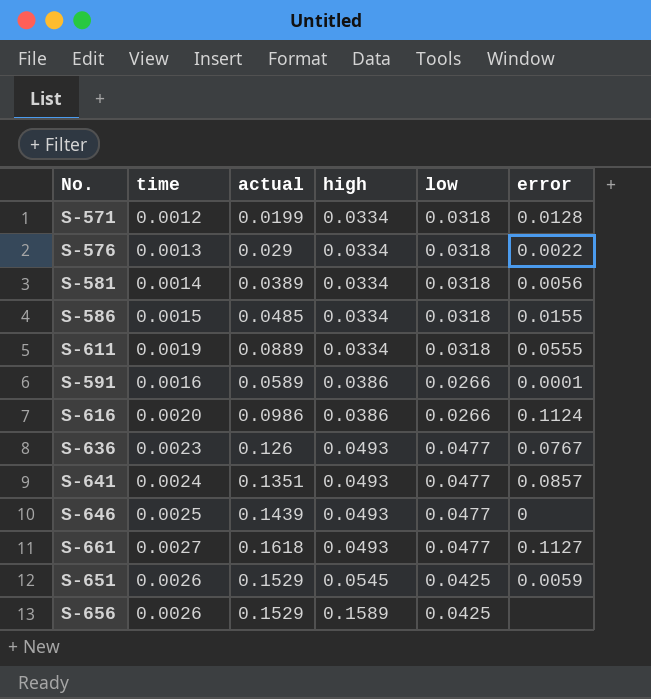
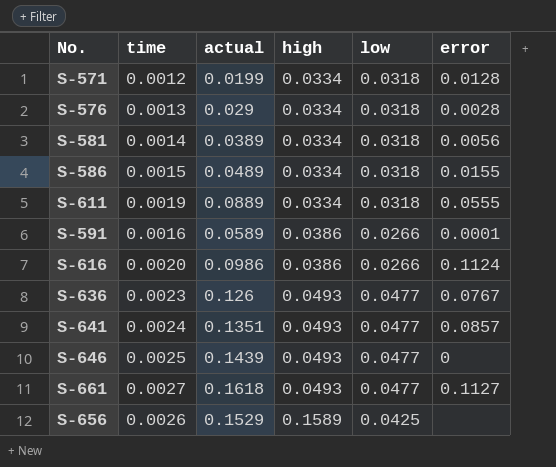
row S-651: 0.0026 | 0.1529 | 0.0545 | 0.0425 | 0.0059 -> none
S-576 | error: 0.0022 -> 0.0028
S-586 | actual: 0.0485 -> 0.0489

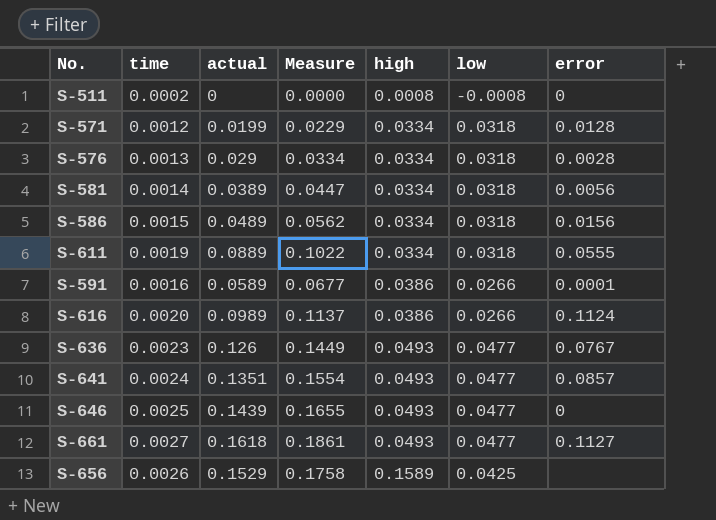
column Measure | formula: none -> [actual] * 1.15
row S-511: none -> 0.0002 | 0 | 0.0000 | 0.0008 | -0.0008 | 0
S-586 | error: 0.0155 -> 0.0156
S-616 | actual: 0.0986 -> 0.0989

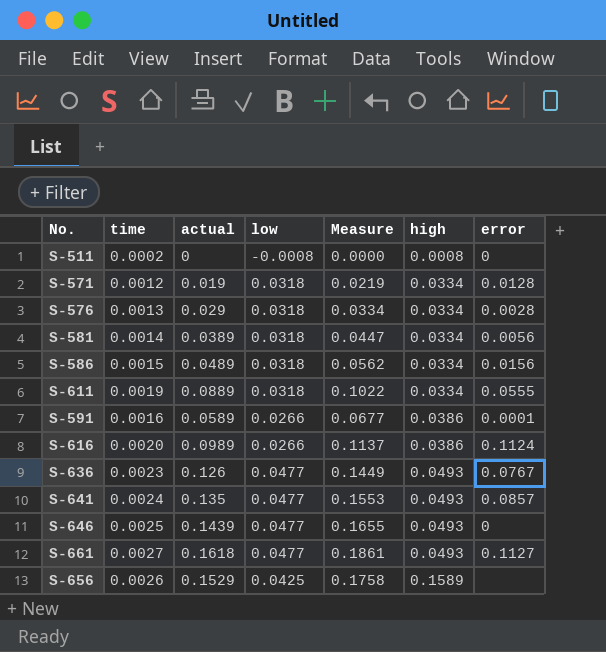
column low | position: 6 -> 4
S-571 | actual: 0.0199 -> 0.019
S-571 | Measure: 0.0229 -> 0.0219
S-641 | actual: 0.1351 -> 0.135
S-641 | Measure: 0.1554 -> 0.1553

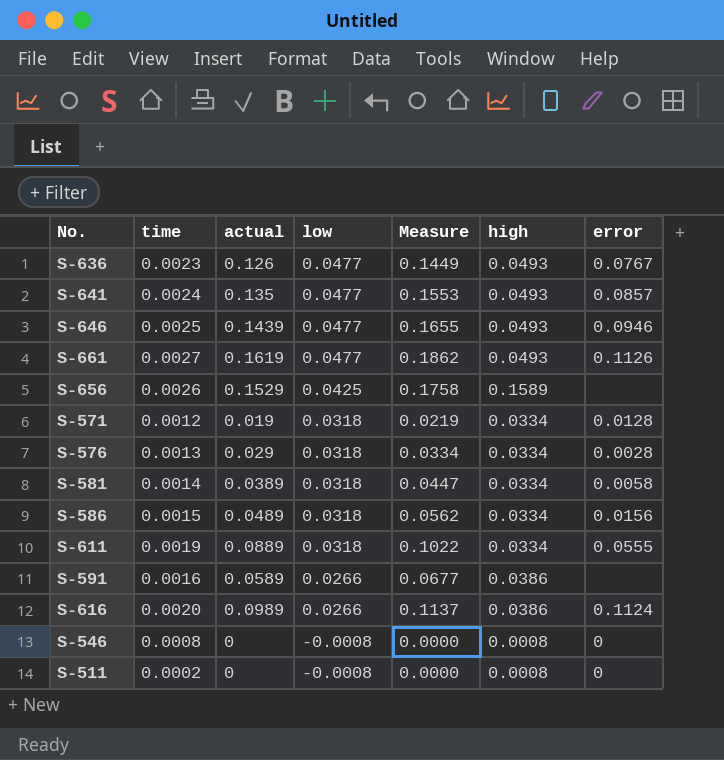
row order: high ascending -> low descending
S-646 | error: 0 -> 0.0946
S-661 | actual: 0.1618 -> 0.1619
S-661 | Measure: 0.1861 -> 0.1862
S-661 | error: 0.1127 -> 0.1126
S-581 | error: 0.0056 -> 0.0058
S-591 | error: 0.0001 -> none
row S-546: none -> 0.0008 | 0 | -0.0008 | 0.0000 | 0.0008 | 0

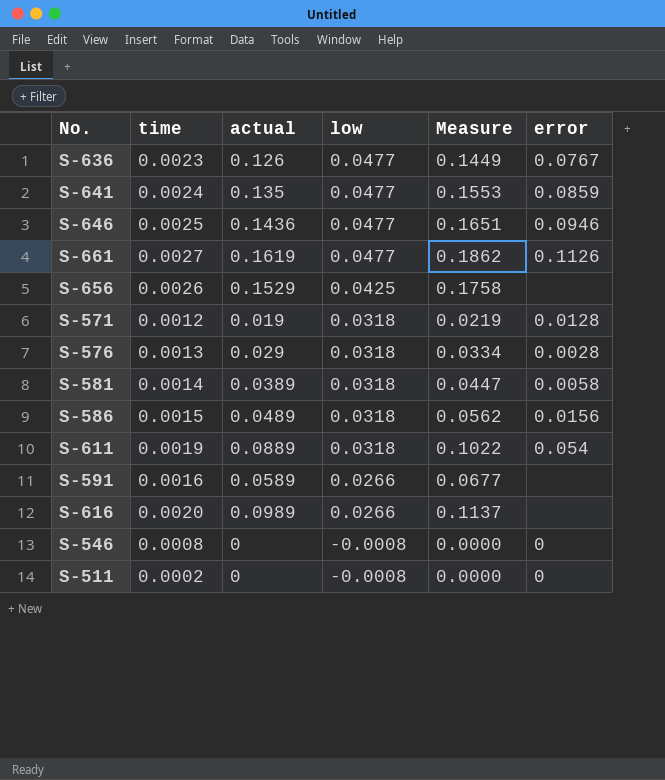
column high | position: 6 -> none
S-641 | error: 0.0857 -> 0.0859
S-646 | actual: 0.1439 -> 0.1436
S-646 | Measure: 0.1655 -> 0.1651
S-611 | error: 0.0555 -> 0.054
S-616 | error: 0.1124 -> none

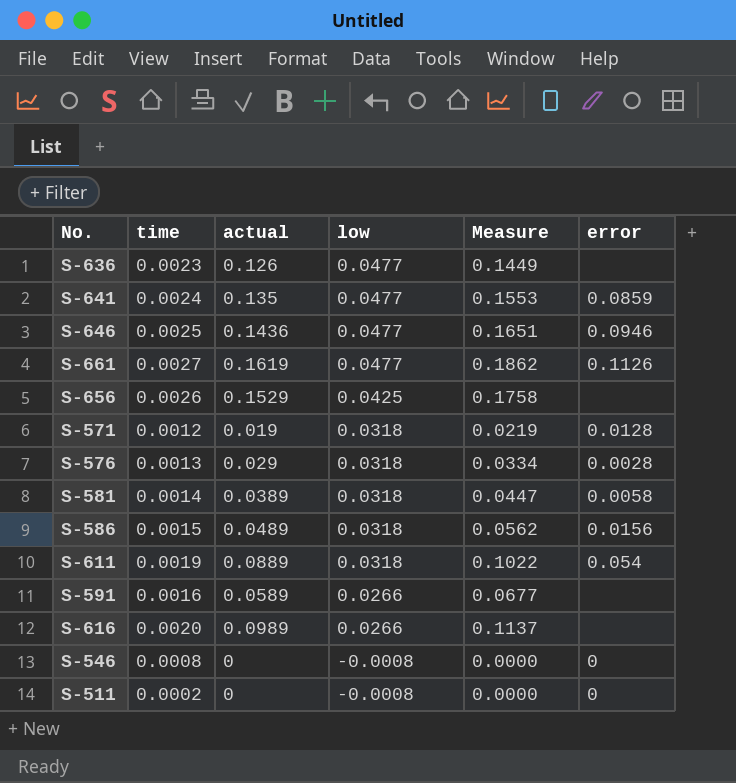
S-636 | error: 0.0767 -> none

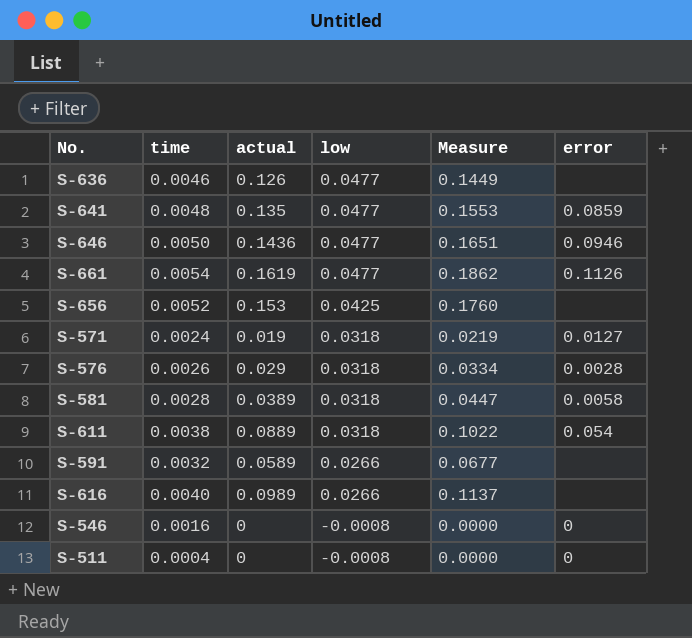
row S-586: 0.0015 | 0.0489 | 0.0318 | 0.0562 | 0.0156 -> none
S-636 | time: 0.0023 -> 0.0046
S-641 | time: 0.0024 -> 0.0048
S-646 | time: 0.0025 -> 0.0050
S-661 | time: 0.0027 -> 0.0054
S-656 | time: 0.0026 -> 0.0052
S-656 | actual: 0.1529 -> 0.153
S-656 | Measure: 0.1758 -> 0.1760
S-571 | time: 0.0012 -> 0.0024
S-571 | error: 0.0128 -> 0.0127
S-576 | time: 0.0013 -> 0.0026
S-581 | time: 0.0014 -> 0.0028
S-611 | time: 0.0019 -> 0.0038
S-591 | time: 0.0016 -> 0.0032
S-616 | time: 0.0020 -> 0.0040
S-546 | time: 0.0008 -> 0.0016
S-511 | time: 0.0002 -> 0.0004

